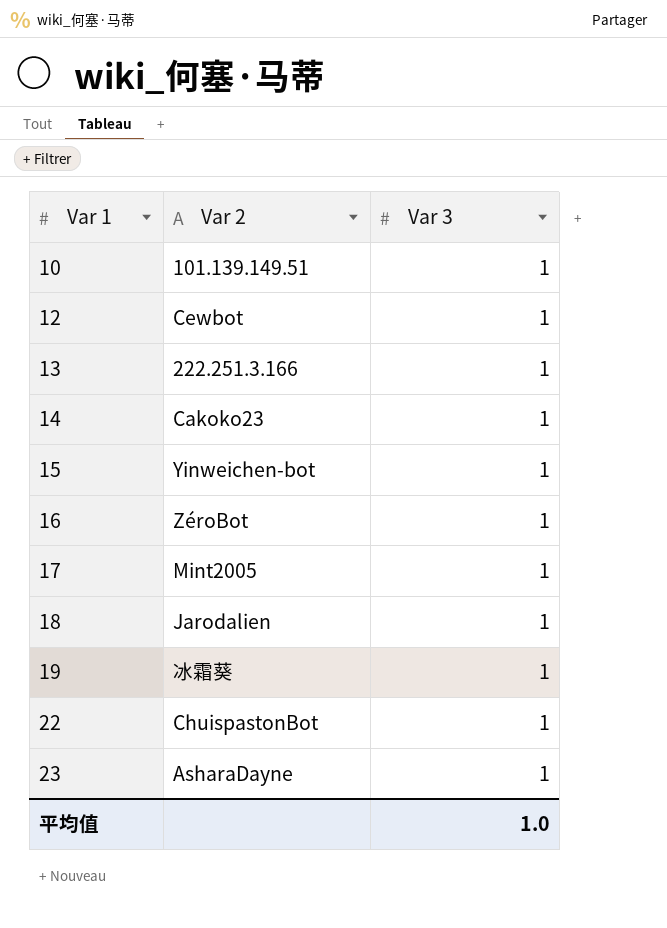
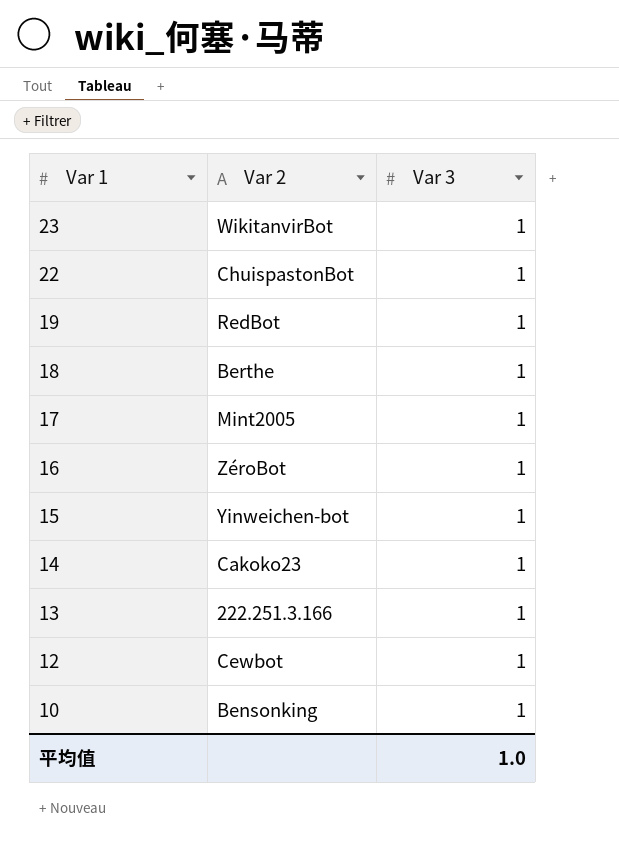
row order: Var 1 ascending -> Var 1 descending
23 | Var 2: AsharaDayne -> WikitanvirBot
19 | Var 2: 冰霜葵 -> RedBot
18 | Var 2: Jarodalien -> Berthe
10 | Var 2: 101.139.149.51 -> Bensonking

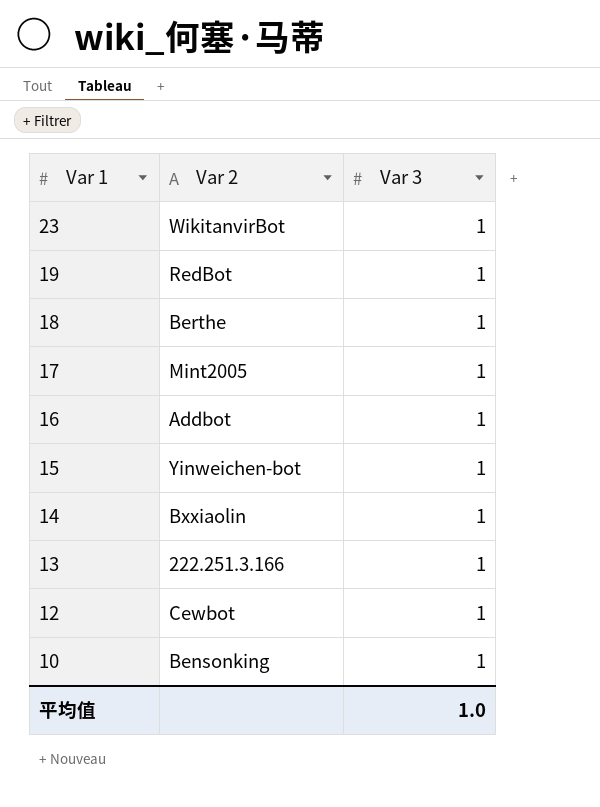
row 22: ChuispastonBot | 1 -> none
16 | Var 2: ZéroBot -> Addbot
14 | Var 2: Cakoko23 -> Bxxiaolin

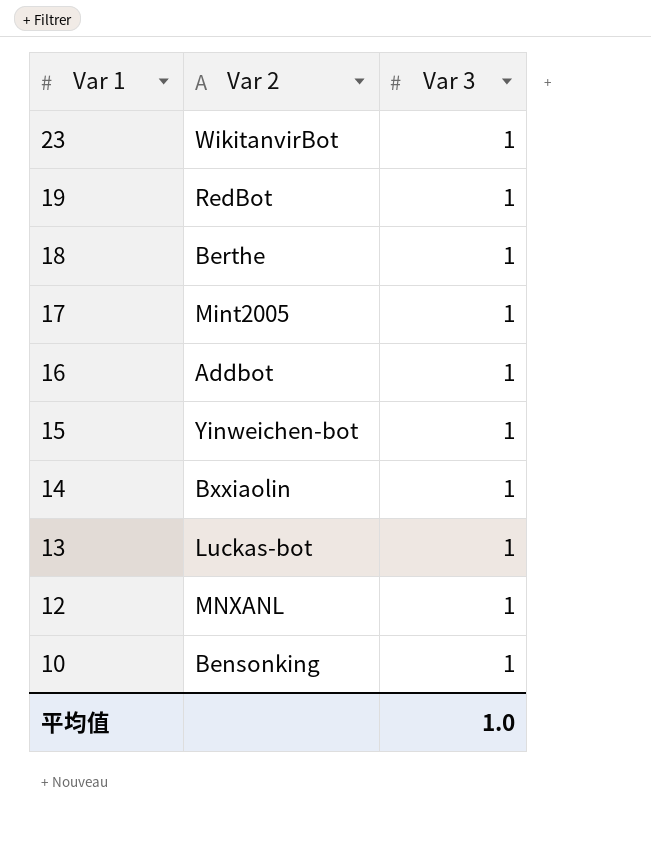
13 | Var 2: 222.251.3.166 -> Luckas-bot
12 | Var 2: Cewbot -> MNXANL

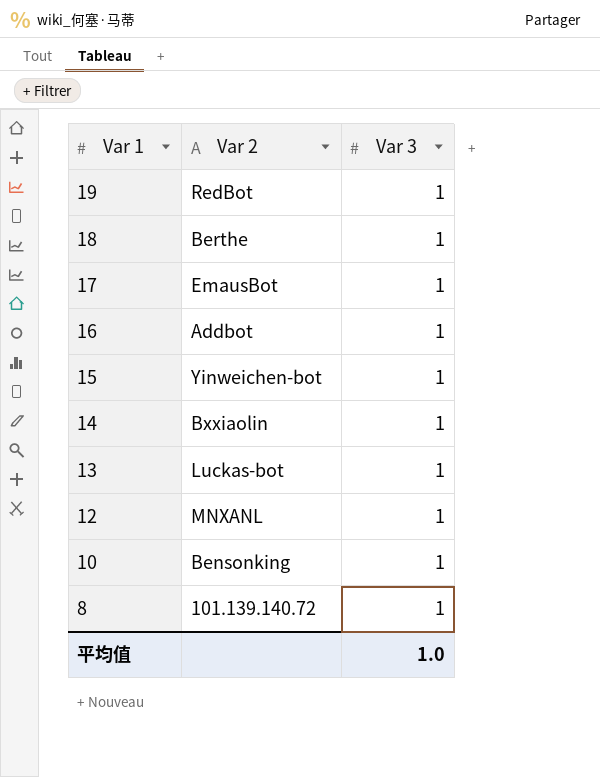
row 23: WikitanvirBot | 1 -> none
17 | Var 2: Mint2005 -> EmausBot
row 8: none -> 101.139.140.72 | 1

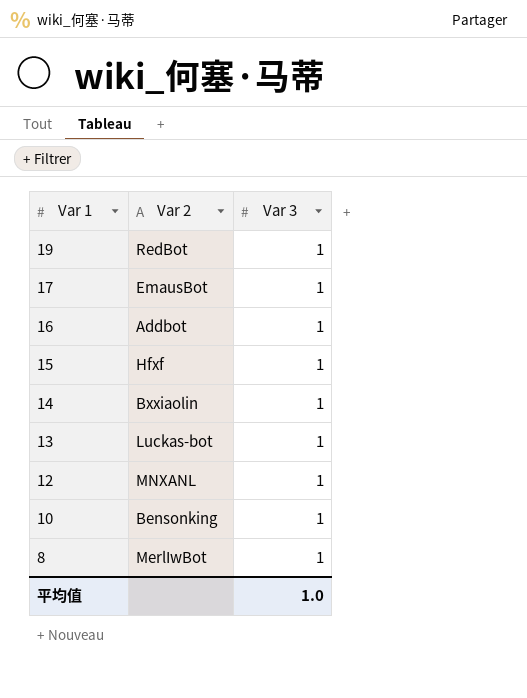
row 18: Berthe | 1 -> none
15 | Var 2: Yinweichen-bot -> Hfxf
8 | Var 2: 101.139.140.72 -> MerlIwBot

